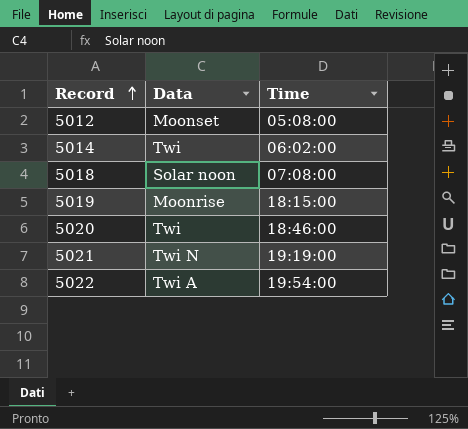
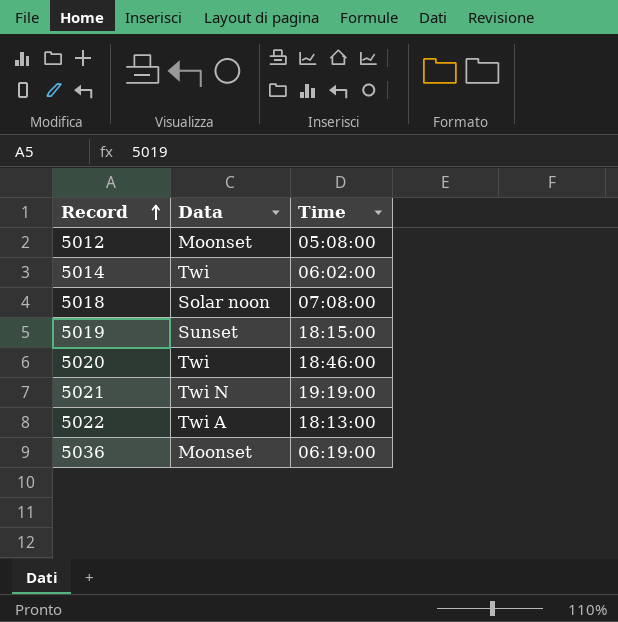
5019 | Data: Moonrise -> Sunset
5022 | Time: 19:54:00 -> 18:13:00
row 5036: none -> Moonset | 06:19:00

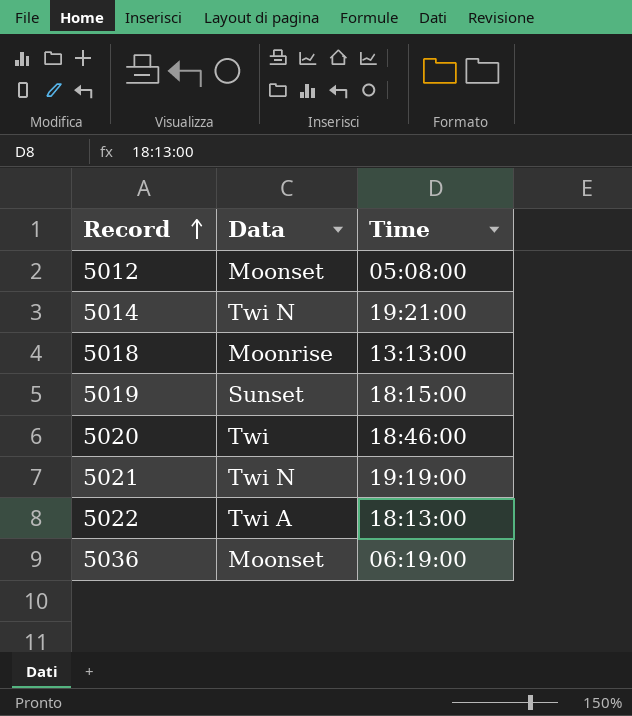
5014 | Data: Twi -> Twi N
5014 | Time: 06:02:00 -> 19:21:00
5018 | Data: Solar noon -> Moonrise
5018 | Time: 07:08:00 -> 13:13:00

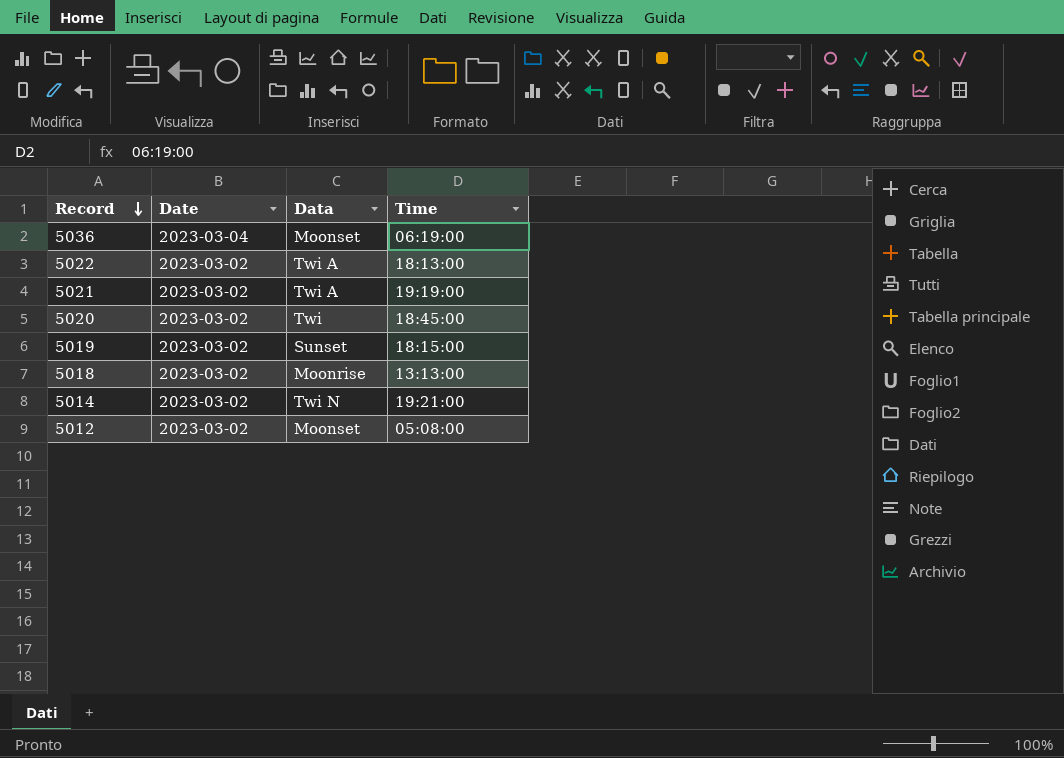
row order: Record ascending -> Record descending
column Date | position: none -> 2
5021 | Data: Twi N -> Twi A
5020 | Time: 18:46:00 -> 18:45:00

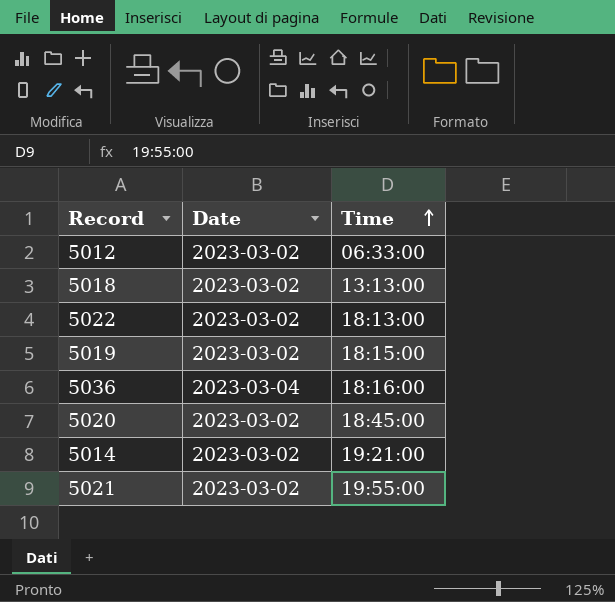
row order: Record descending -> Time ascending
column Data | position: 3 -> none
5012 | Time: 05:08:00 -> 06:33:00
5036 | Time: 06:19:00 -> 18:16:00
5021 | Time: 19:19:00 -> 19:55:00

